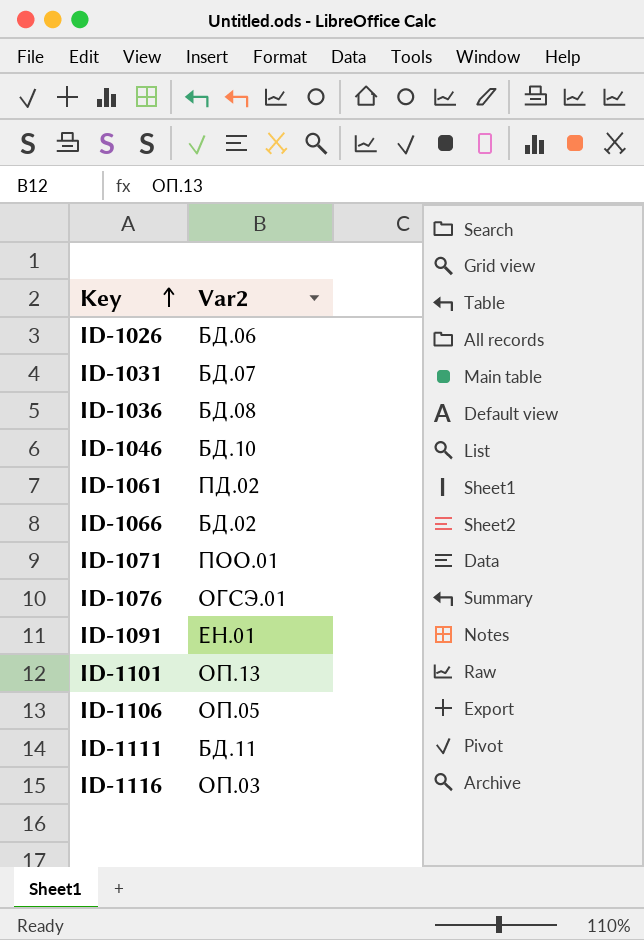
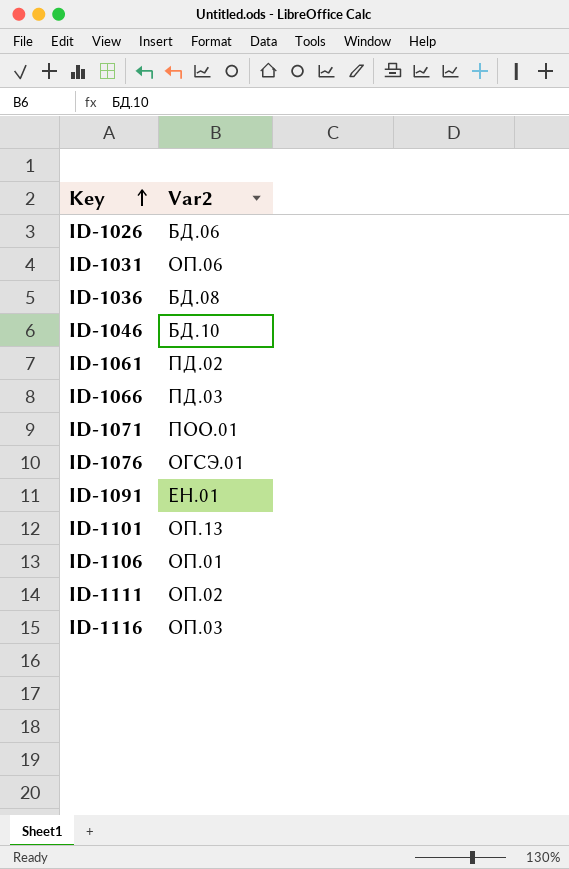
ID-1031 | Var2: БД.07 -> ОП.06
ID-1066 | Var2: БД.02 -> ПД.03
ID-1106 | Var2: ОП.05 -> ОП.01
ID-1111 | Var2: БД.11 -> ОП.02

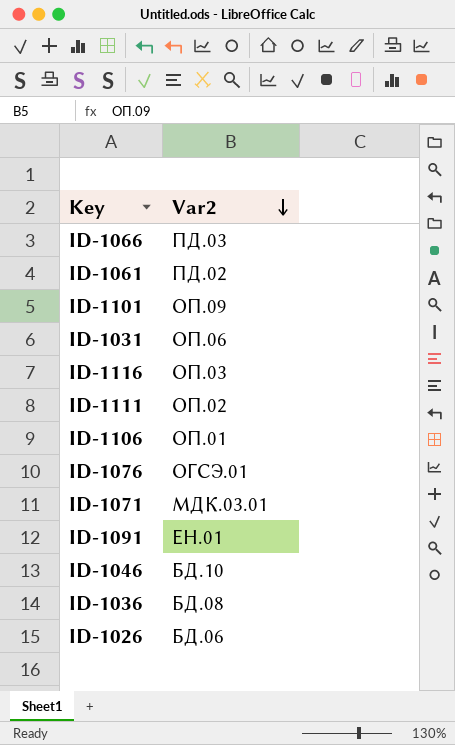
row order: Key ascending -> Var2 descending
ID-1101 | Var2: ОП.13 -> ОП.09
ID-1071 | Var2: ПОО.01 -> МДК.03.01

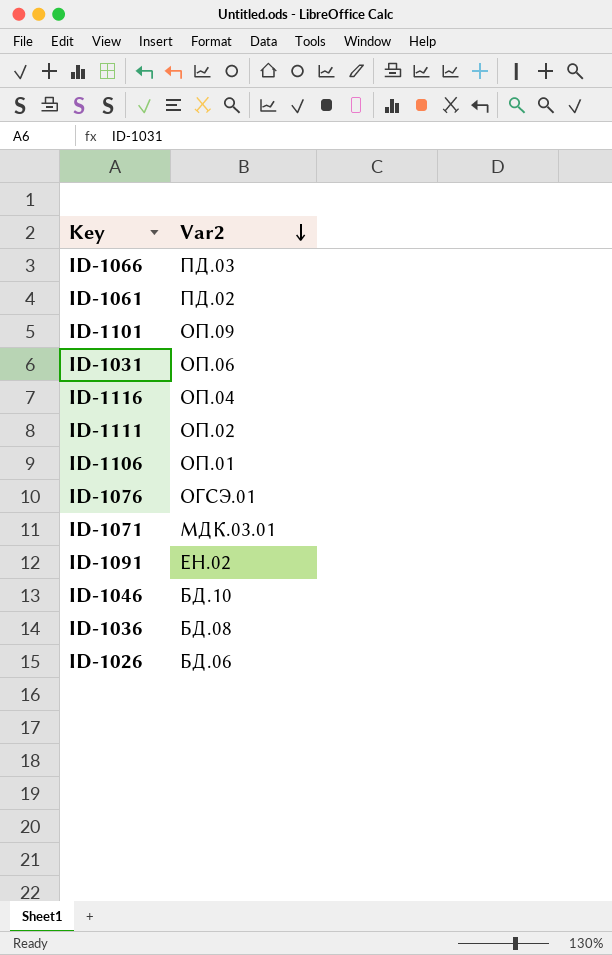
ID-1116 | Var2: ОП.03 -> ОП.04
ID-1091 | Var2: ЕН.01 -> ЕН.02

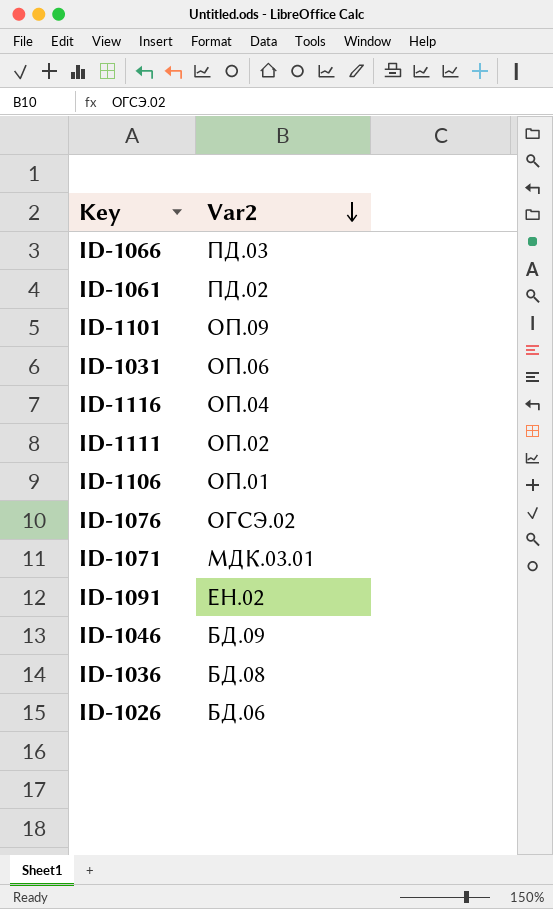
ID-1076 | Var2: ОГСЭ.01 -> ОГСЭ.02
ID-1046 | Var2: БД.10 -> БД.09

